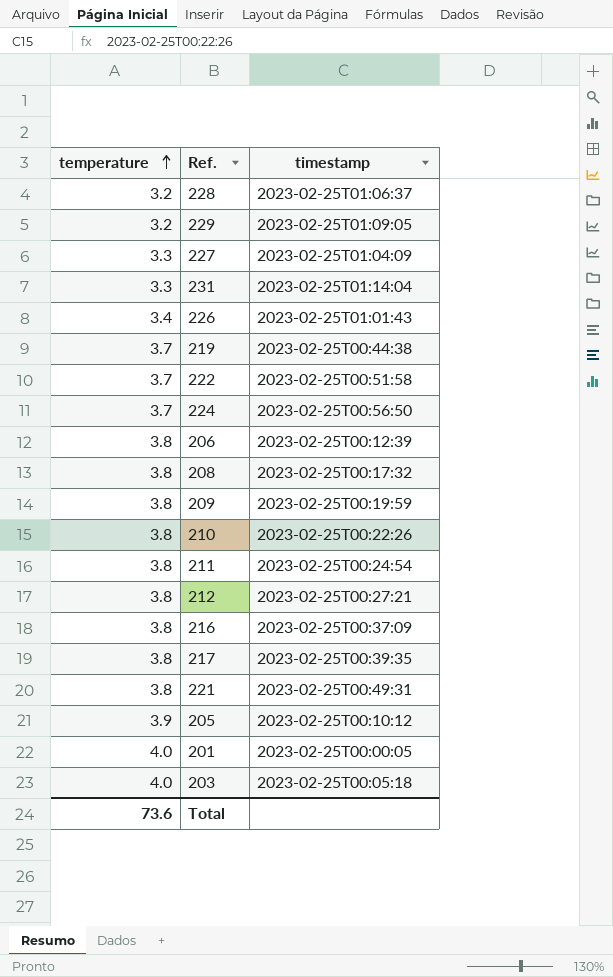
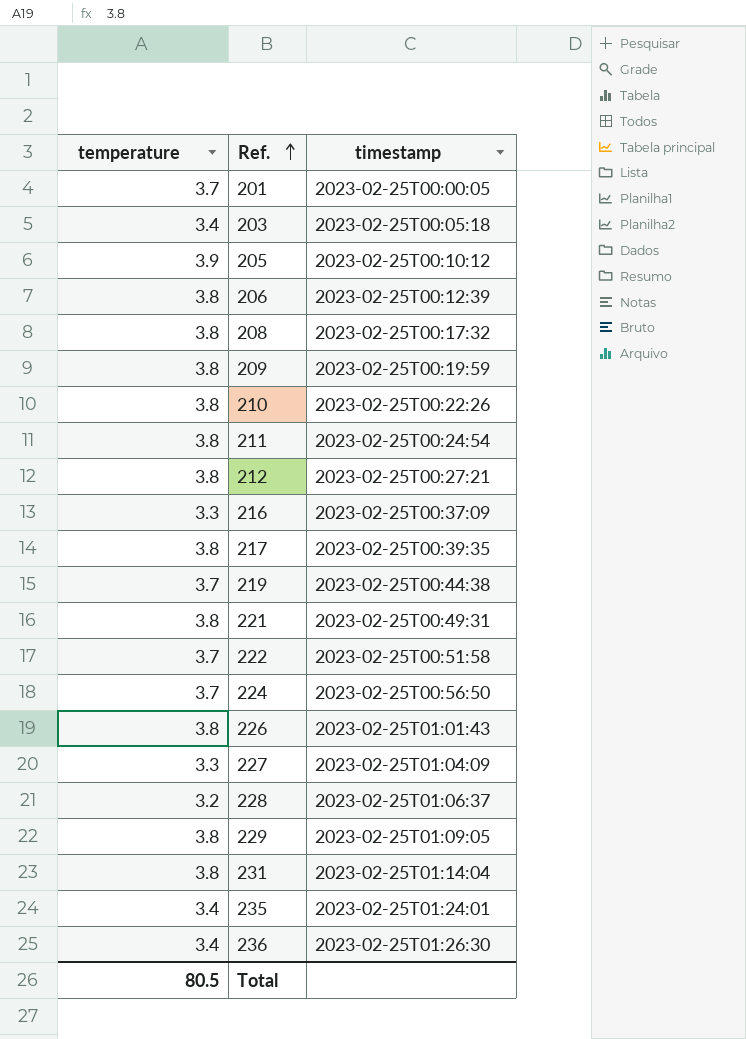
row order: temperature ascending -> Ref. ascending
201 | temperature: 4.0 -> 3.7
203 | temperature: 4.0 -> 3.4
216 | temperature: 3.8 -> 3.3
226 | temperature: 3.4 -> 3.8
229 | temperature: 3.2 -> 3.8
231 | temperature: 3.3 -> 3.8
row 235: none -> 3.4 | 2023-02-25T01:24:01
row 236: none -> 3.4 | 2023-02-25T01:26:30
Total | temperature: 73.6 -> 80.5

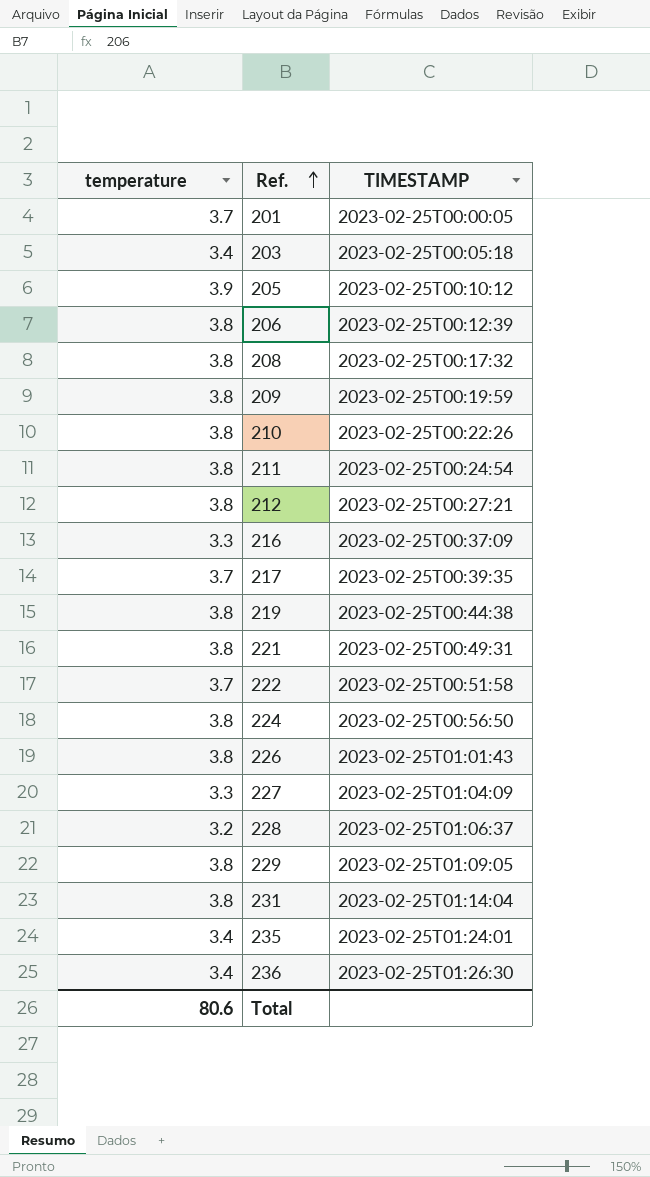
column name: timestamp -> TIMESTAMP
217 | temperature: 3.8 -> 3.7
219 | temperature: 3.7 -> 3.8
224 | temperature: 3.7 -> 3.8
Total | temperature: 80.5 -> 80.6

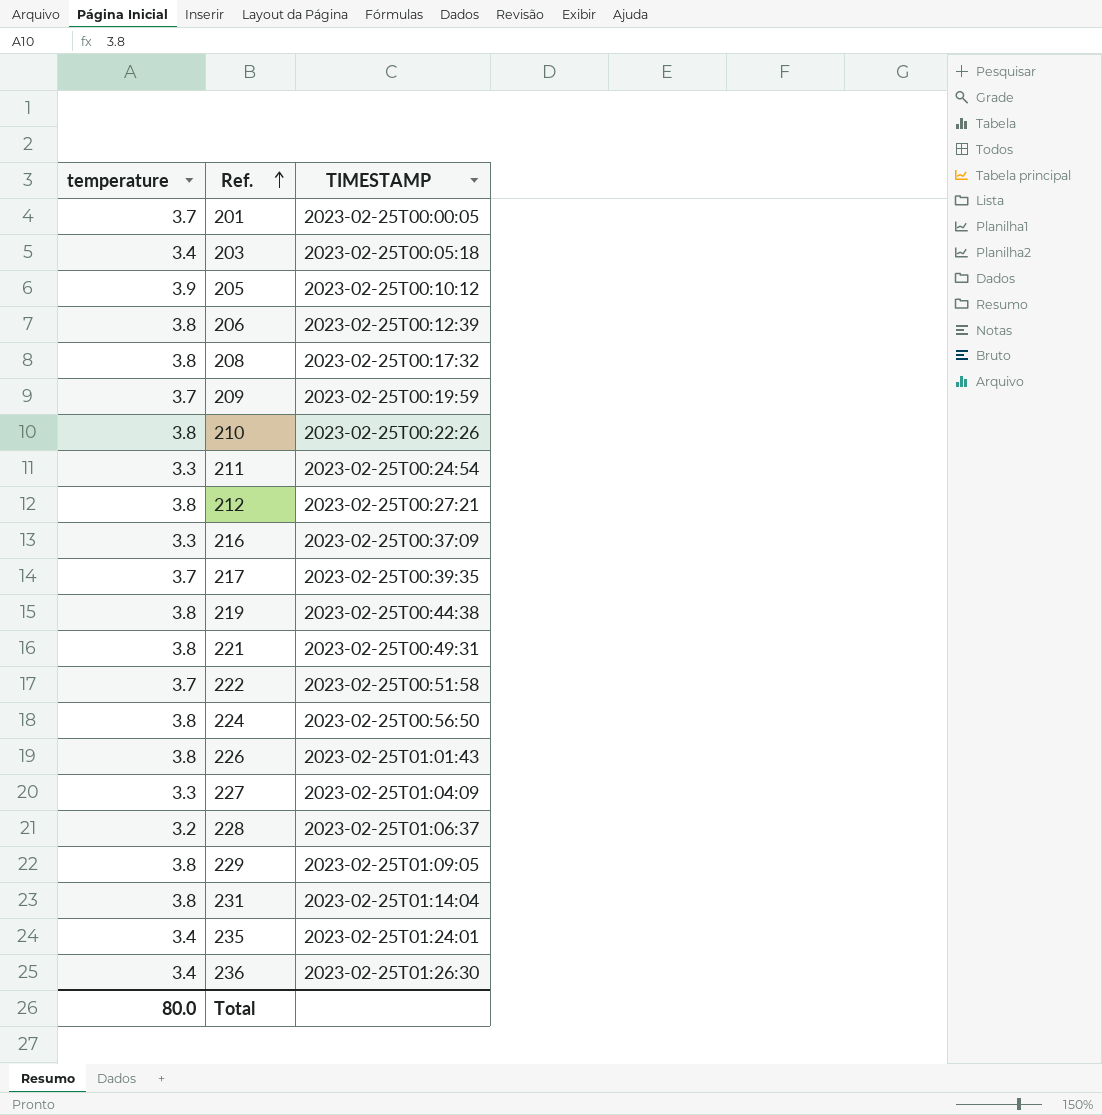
209 | temperature: 3.8 -> 3.7
211 | temperature: 3.8 -> 3.3
Total | temperature: 80.6 -> 80.0

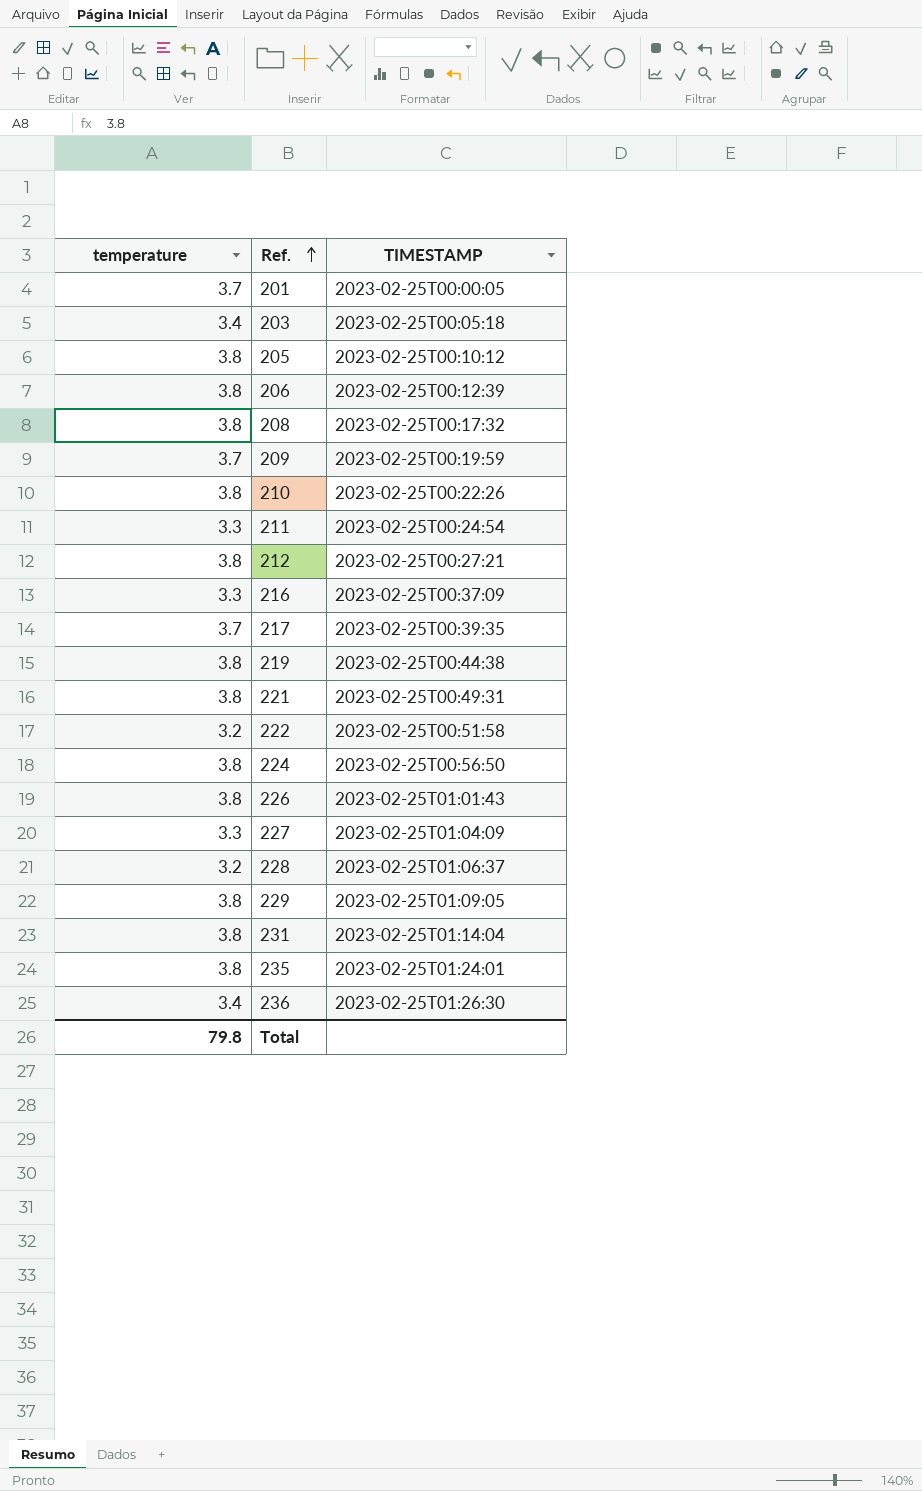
205 | temperature: 3.9 -> 3.8
222 | temperature: 3.7 -> 3.2
235 | temperature: 3.4 -> 3.8
Total | temperature: 80.0 -> 79.8

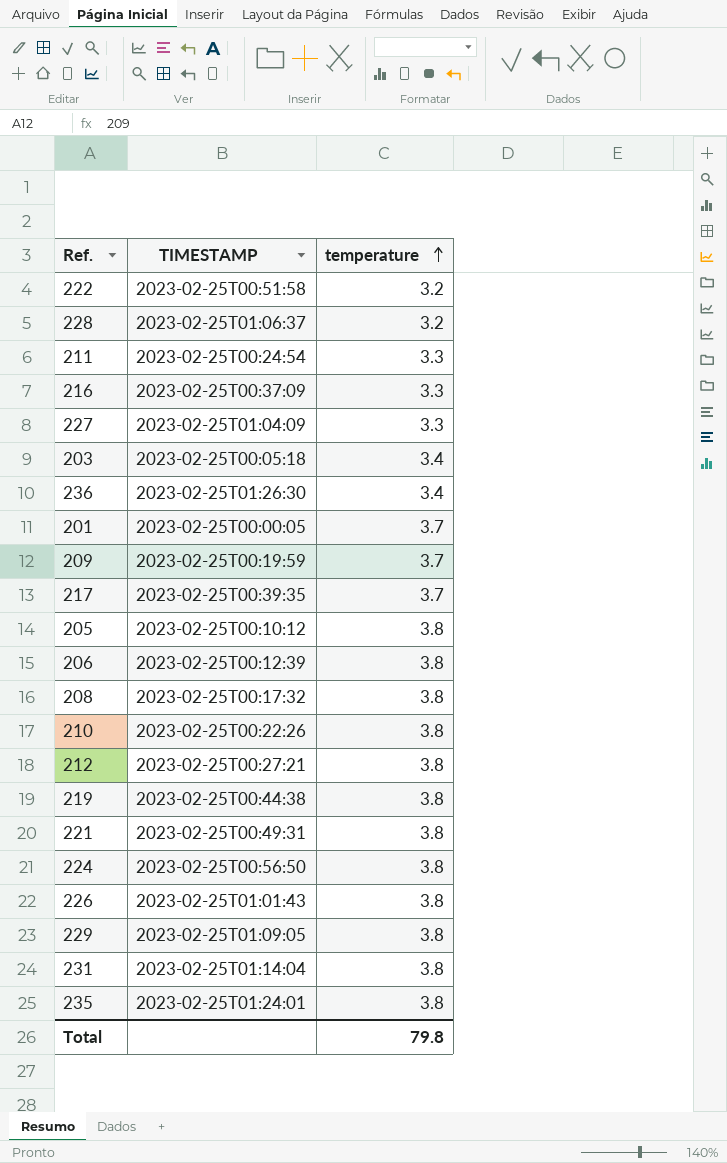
row order: Ref. ascending -> temperature ascending
column temperature | position: 1 -> 3

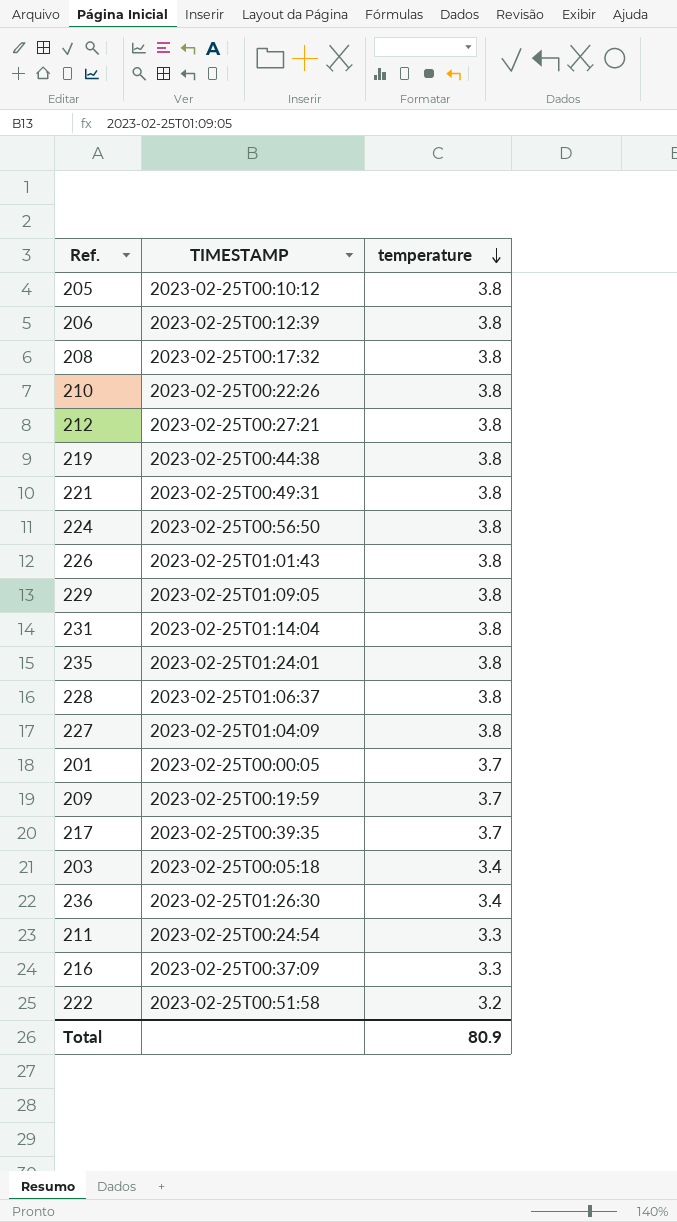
row order: temperature ascending -> temperature descending
228 | temperature: 3.2 -> 3.8
227 | temperature: 3.3 -> 3.8
Total | temperature: 79.8 -> 80.9

